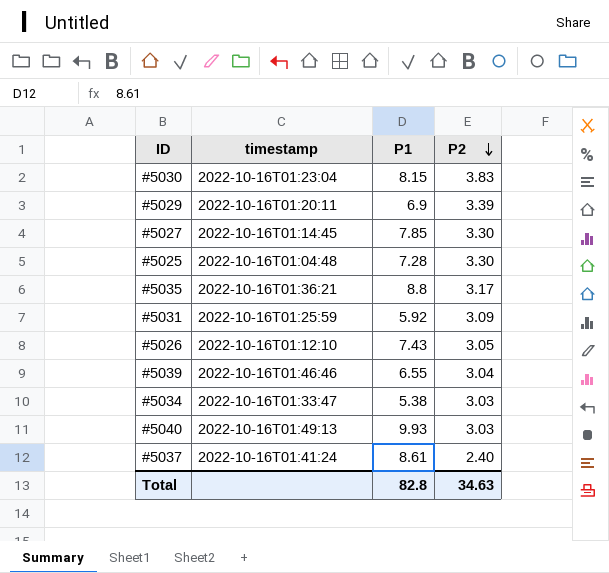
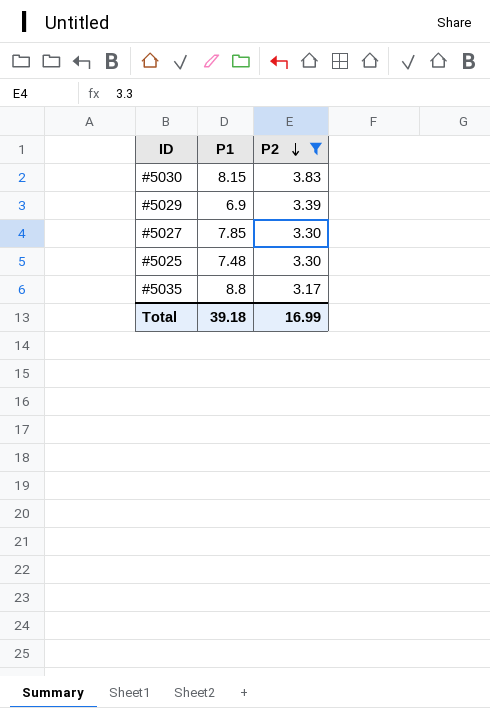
filter: none -> P2 >= 3.17
column timestamp | position: 2 -> none
#5025 | P1: 7.28 -> 7.48
Total | P1: 82.8 -> 39.18
Total | P2: 34.63 -> 16.99

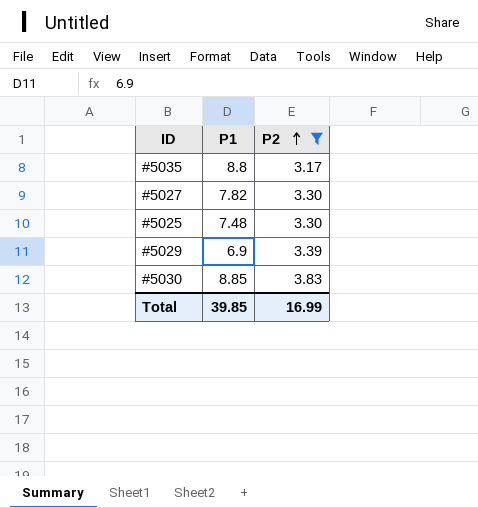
row order: P2 descending -> P2 ascending
#5027 | P1: 7.85 -> 7.82
#5030 | P1: 8.15 -> 8.85
Total | P1: 39.18 -> 39.85

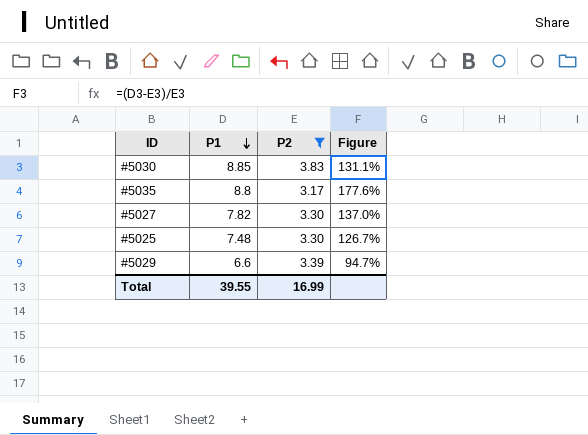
row order: P2 ascending -> P1 descending
column Figure | formula: none -> ([P1] - [P2]) / [P2]
#5029 | P1: 6.9 -> 6.6
Total | P1: 39.85 -> 39.55

